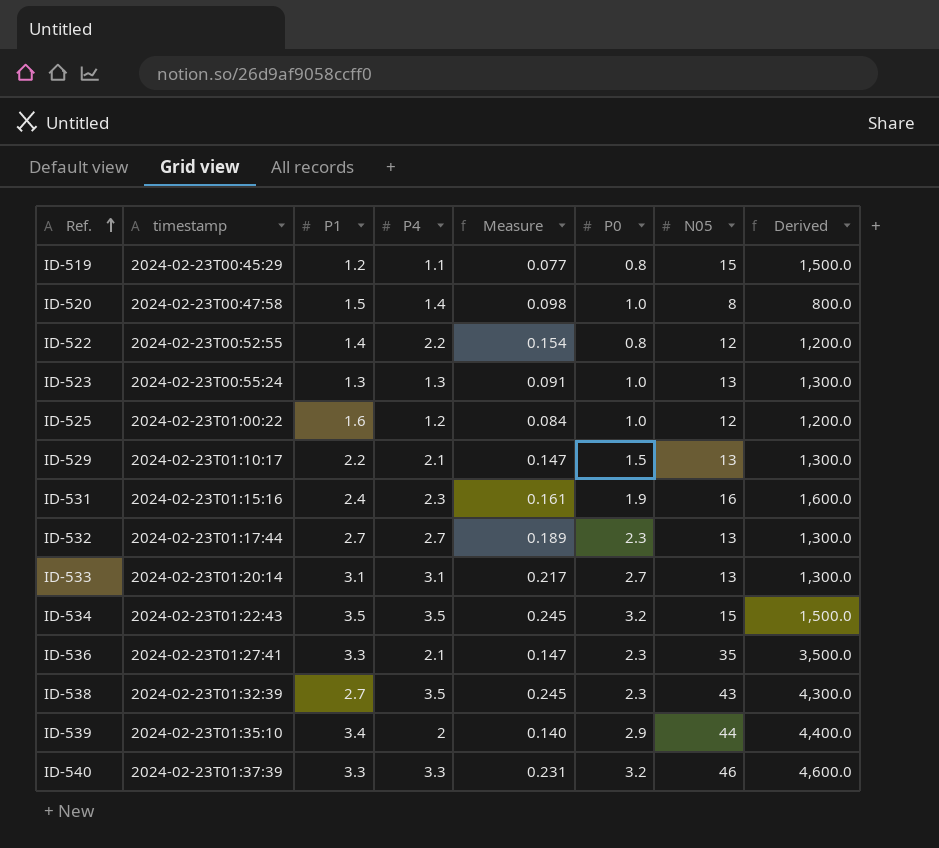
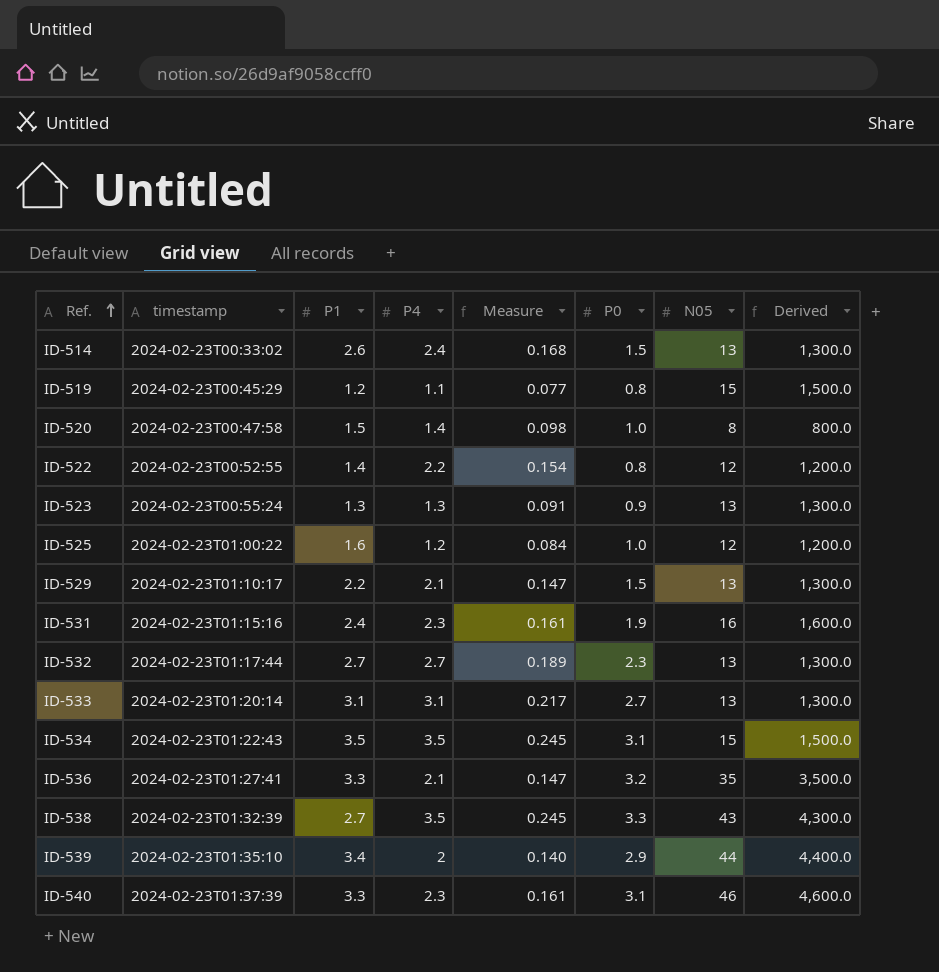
row ID-514: none -> 2024-02-23T00:33:02 | 2.6 | 2.4 | 0.168 | 1.5 | 13 | 1,300.0
ID-523 | P0: 1.0 -> 0.9
ID-534 | P0: 3.2 -> 3.1
ID-536 | P0: 2.3 -> 3.2
ID-538 | P0: 2.3 -> 3.3
ID-540 | P4: 3.3 -> 2.3
ID-540 | Measure: 0.231 -> 0.161
ID-540 | P0: 3.2 -> 3.1

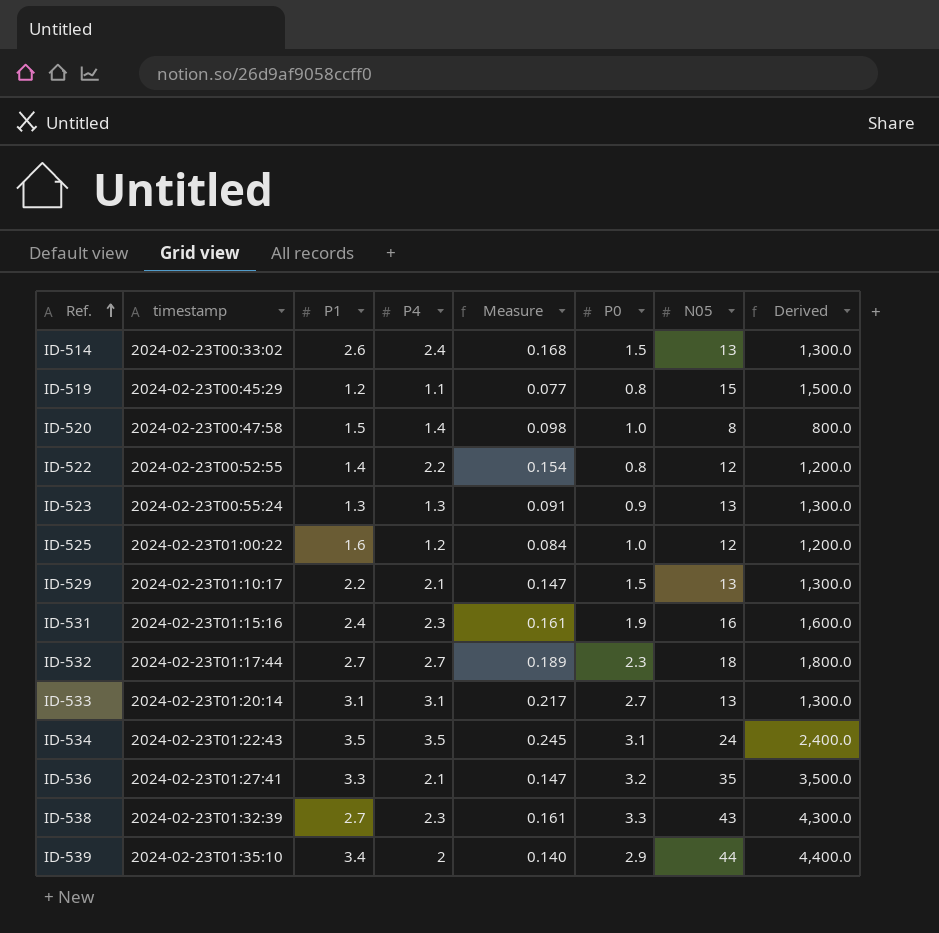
row ID-540: 2024-02-23T01:37:39 | 3.3 | 2.3 | 0.161 | 3.1 | 46 | 4,600.0 -> none
ID-532 | N05: 13 -> 18
ID-532 | Derived: 1,300.0 -> 1,800.0
ID-534 | N05: 15 -> 24
ID-534 | Derived: 1,500.0 -> 2,400.0
ID-538 | P4: 3.5 -> 2.3
ID-538 | Measure: 0.245 -> 0.161

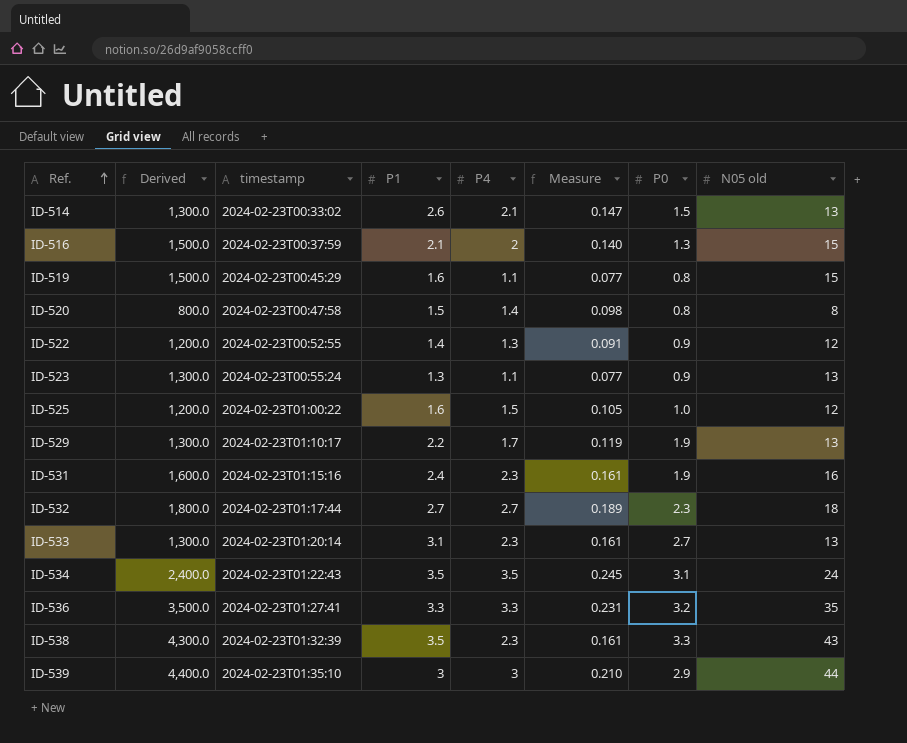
column Derived | position: 8 -> 2
column name: N05 -> N05 old
ID-514 | P4: 2.4 -> 2.1
ID-514 | Measure: 0.168 -> 0.147
row ID-516: none -> 1,500.0 | 2024-02-23T00:37:59 | 2.1 | 2 | 0.140 | 1.3 | 15
ID-519 | P1: 1.2 -> 1.6
ID-520 | P0: 1.0 -> 0.8
ID-522 | P4: 2.2 -> 1.3
ID-522 | Measure: 0.154 -> 0.091
ID-522 | P0: 0.8 -> 0.9
ID-523 | P4: 1.3 -> 1.1
ID-523 | Measure: 0.091 -> 0.077
ID-525 | P4: 1.2 -> 1.5
ID-525 | Measure: 0.084 -> 0.105
ID-529 | P4: 2.1 -> 1.7
ID-529 | Measure: 0.147 -> 0.119
ID-529 | P0: 1.5 -> 1.9
ID-533 | P4: 3.1 -> 2.3
ID-533 | Measure: 0.217 -> 0.161
ID-536 | P4: 2.1 -> 3.3
ID-536 | Measure: 0.147 -> 0.231
ID-538 | P1: 2.7 -> 3.5
ID-539 | P1: 3.4 -> 3
ID-539 | P4: 2 -> 3
ID-539 | Measure: 0.140 -> 0.210

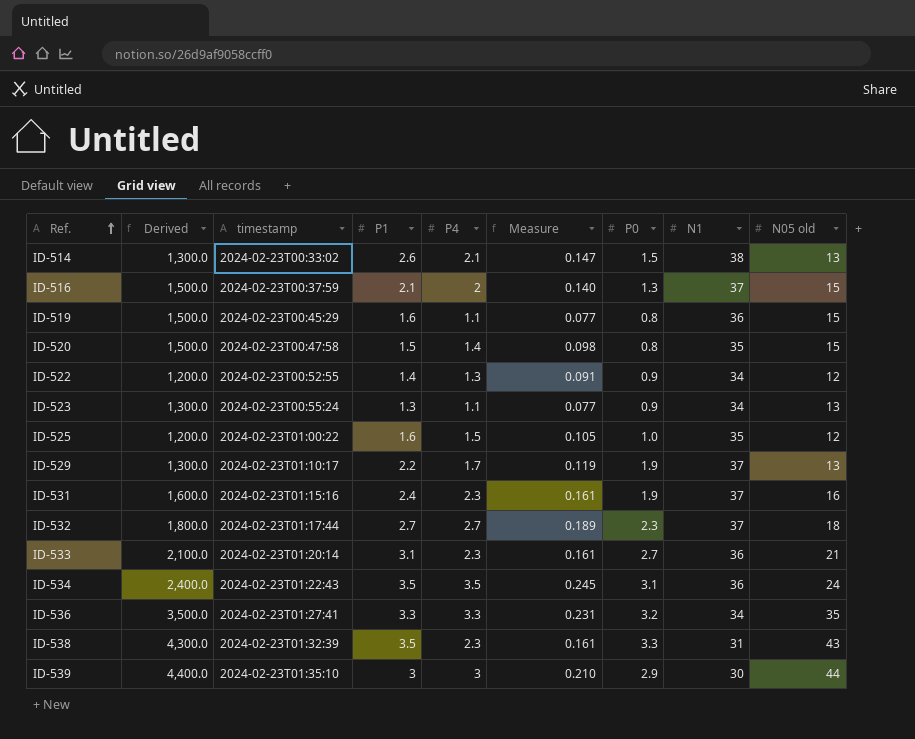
column N1 | position: none -> 8
ID-520 | Derived: 800.0 -> 1,500.0
ID-520 | N05 old: 8 -> 15
ID-533 | Derived: 1,300.0 -> 2,100.0
ID-533 | N05 old: 13 -> 21

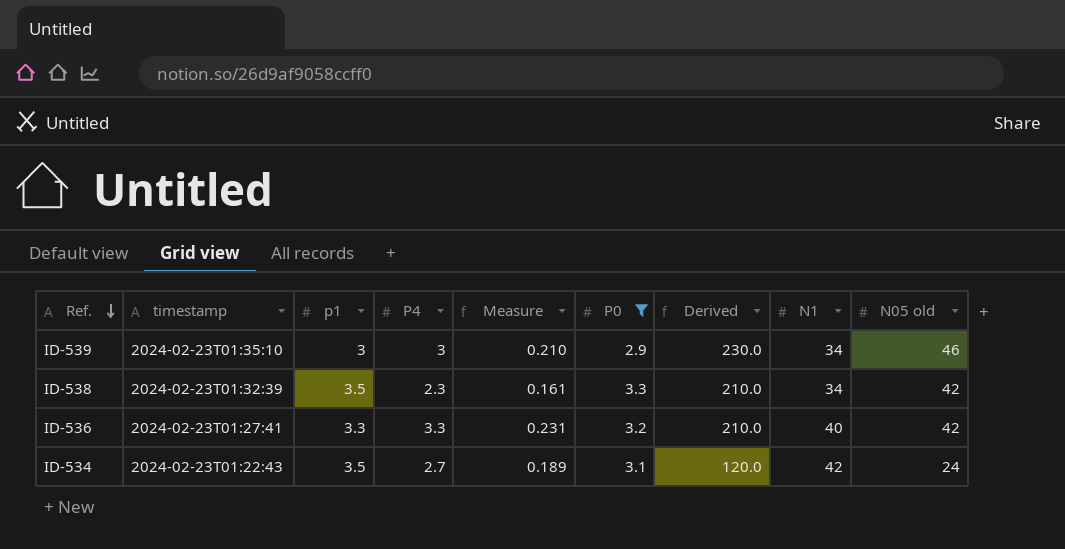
filter: none -> P0 >= 2.9
row order: Ref. ascending -> Ref. descending
column name: P1 -> p1
column Derived | formula: [N05 old] * 100 -> [N05 old] * 5
column Derived | position: 2 -> 7
ID-539 | N1: 30 -> 34
ID-539 | N05 old: 44 -> 46
ID-538 | N1: 31 -> 34
ID-538 | N05 old: 43 -> 42
ID-536 | N1: 34 -> 40
ID-536 | N05 old: 35 -> 42
ID-534 | P4: 3.5 -> 2.7
ID-534 | Measure: 0.245 -> 0.189
ID-534 | N1: 36 -> 42

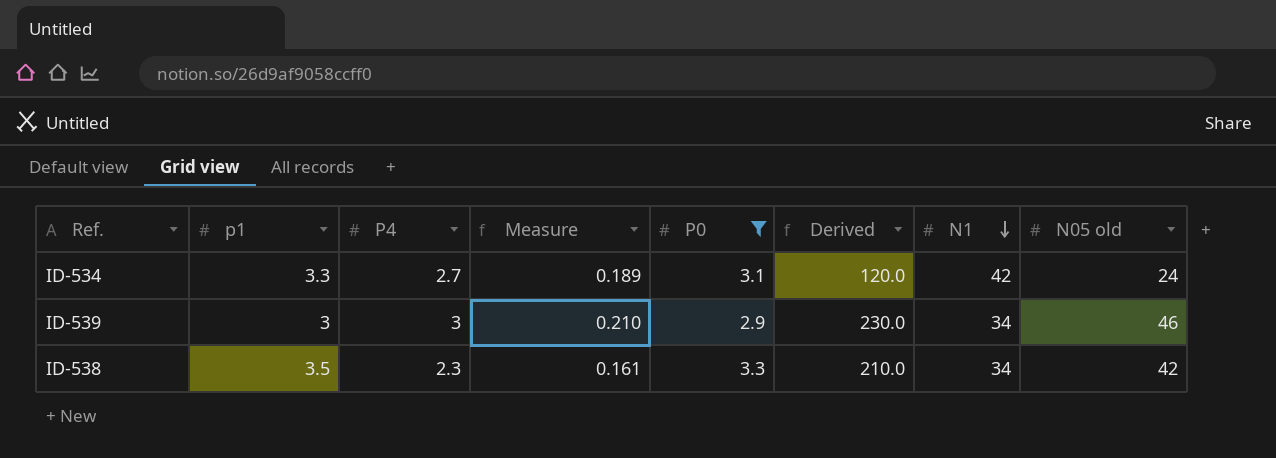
row order: Ref. descending -> N1 descending
column timestamp | position: 2 -> none
row ID-536: 2024-02-23T01:27:41 | 3.3 | 3.3 | 0.231 | 3.2 | 210.0 | 40 | 42 -> none
ID-534 | p1: 3.5 -> 3.3

